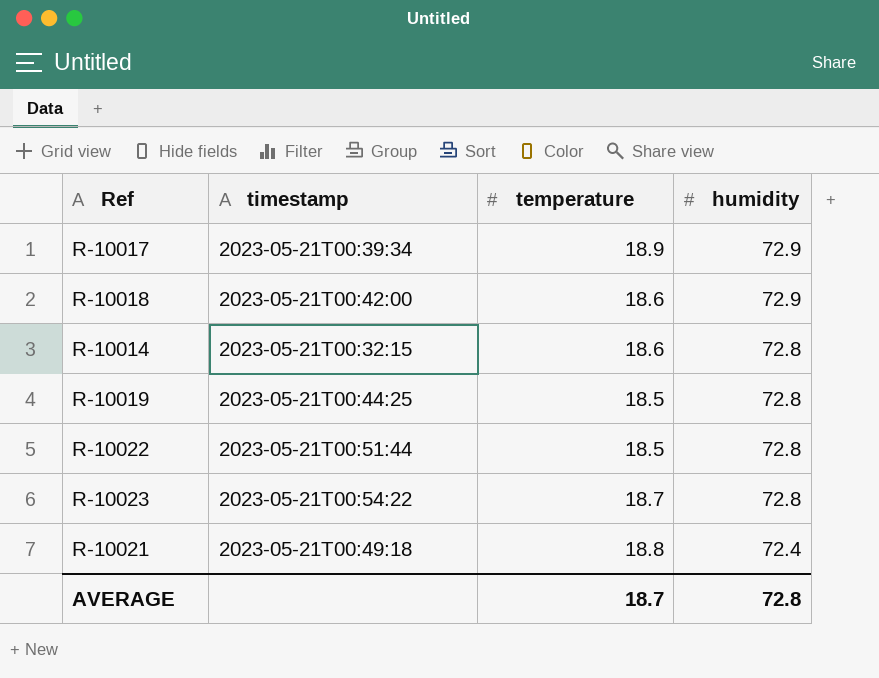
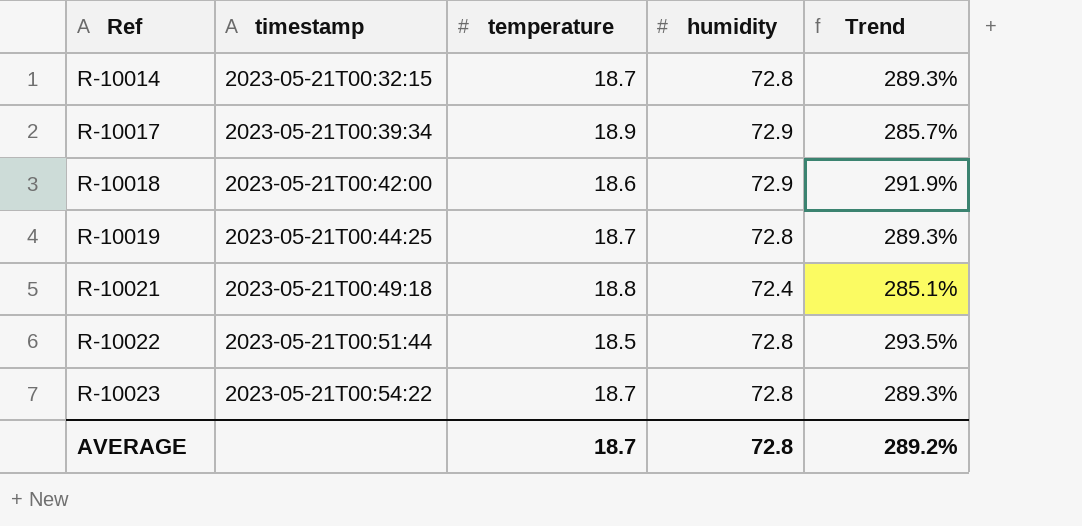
row order: humidity descending -> Ref ascending
column Trend | formula: none -> ([humidity] - [temperature]) / [temperature]
R-10014 | temperature: 18.6 -> 18.7
R-10019 | temperature: 18.5 -> 18.7

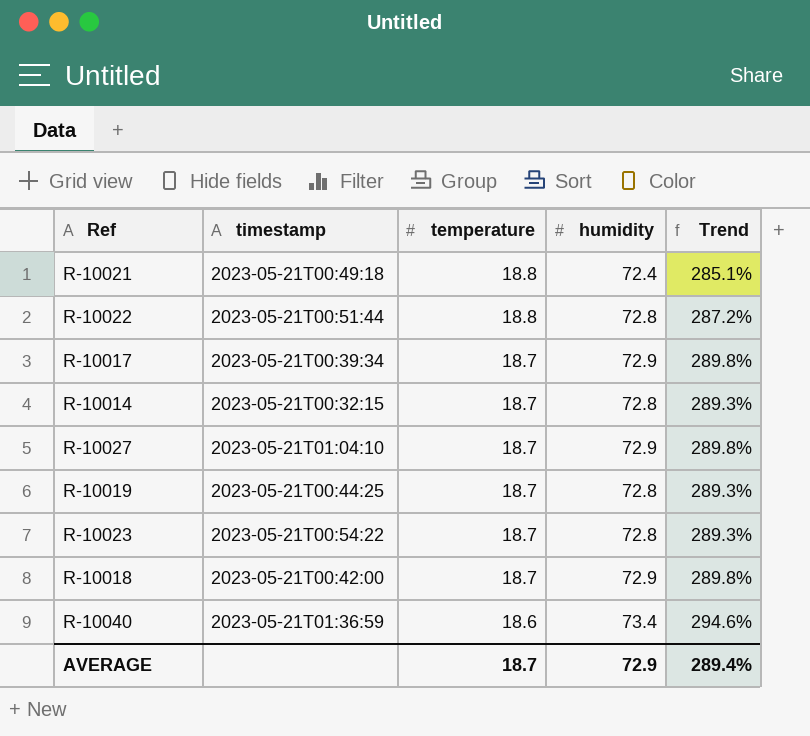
row order: Ref ascending -> temperature descending
R-10022 | temperature: 18.5 -> 18.8
R-10022 | Trend: 293.5% -> 287.2%
R-10017 | temperature: 18.9 -> 18.7
R-10017 | Trend: 285.7% -> 289.8%
row R-10027: none -> 2023-05-21T01:04:10 | 18.7 | 72.9 | 289.8%
R-10018 | temperature: 18.6 -> 18.7
R-10018 | Trend: 291.9% -> 289.8%
row R-10040: none -> 2023-05-21T01:36:59 | 18.6 | 73.4 | 294.6%
AVERAGE | humidity: 72.8 -> 72.9
AVERAGE | Trend: 289.2% -> 289.4%

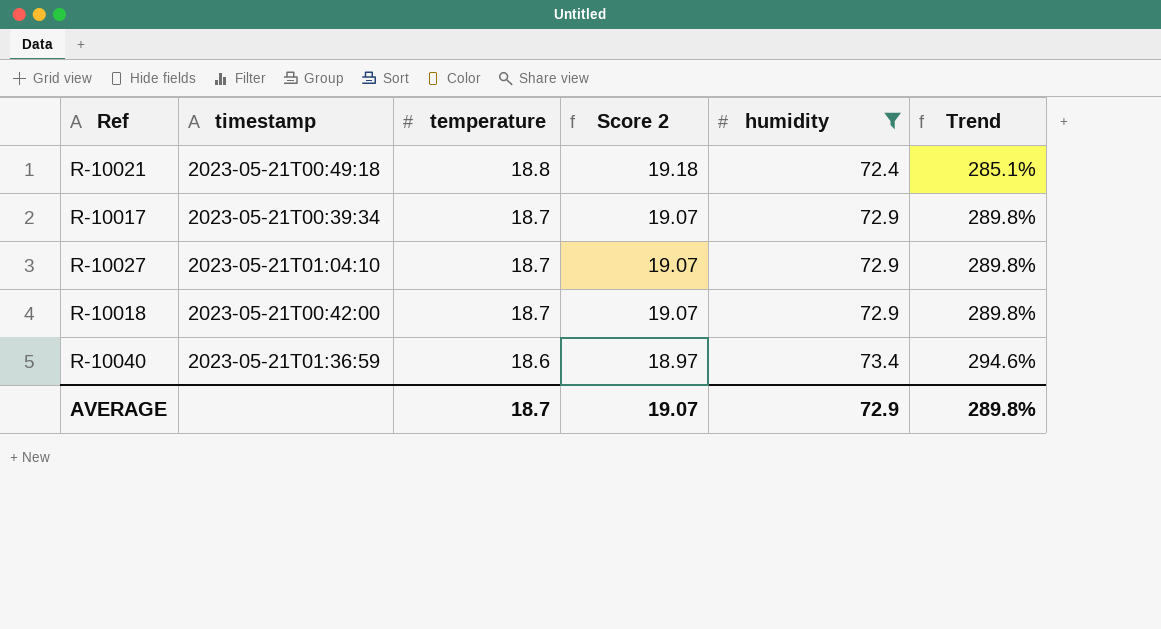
filter: none -> humidity != 72.8
column Score 2 | formula: none -> [temperature] * 1.02
AVERAGE | Trend: 289.4% -> 289.8%

